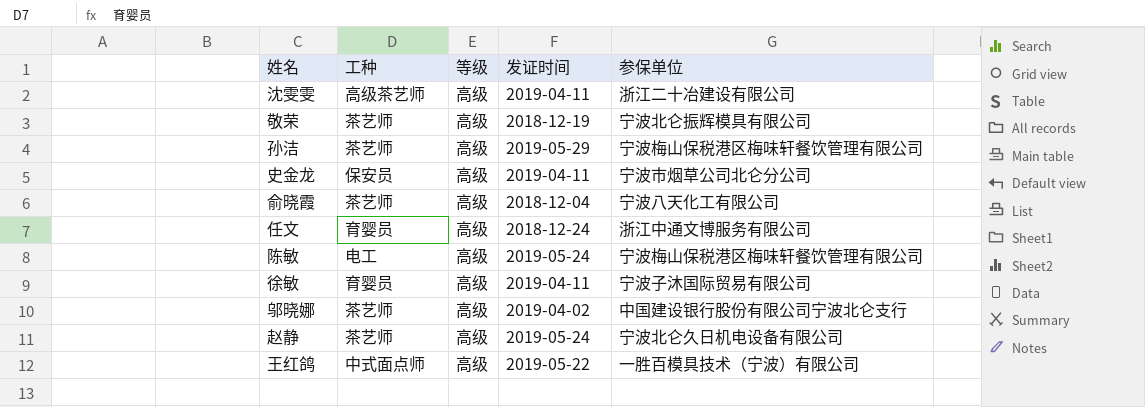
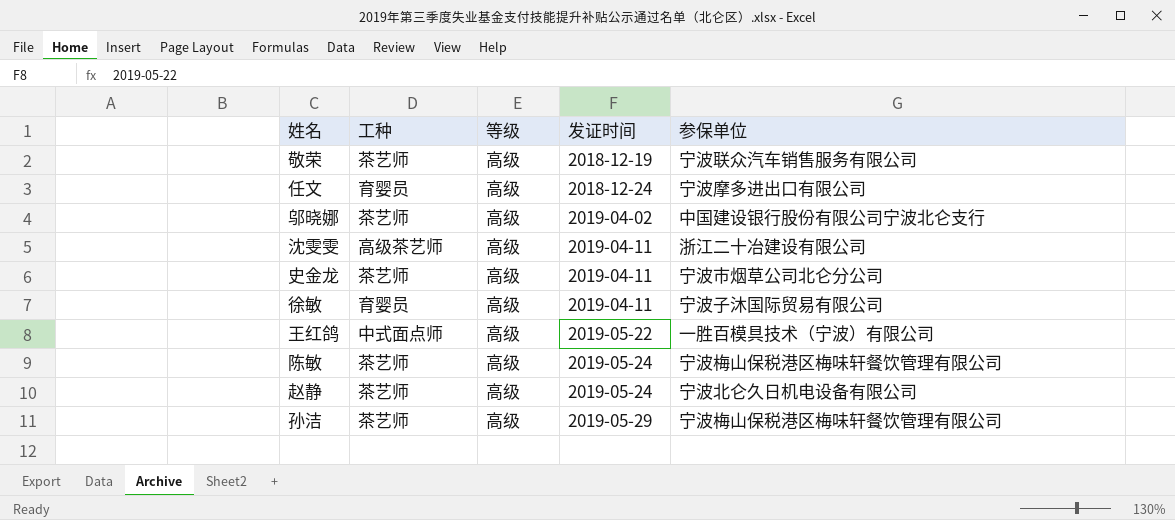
row order: none -> 发证时间 ascending
row 俞晓霞: 茶艺师 | 高级 | 2018-12-04 | 宁波八天化工有限公司 -> none
敬荣 | 参保单位: 宁波北仑振辉模具有限公司 -> 宁波联众汽车销售服务有限公司
任文 | 参保单位: 浙江中通文博服务有限公司 -> 宁波摩多进出口有限公司
史金龙 | 工种: 保安员 -> 茶艺师
陈敏 | 工种: 电工 -> 茶艺师

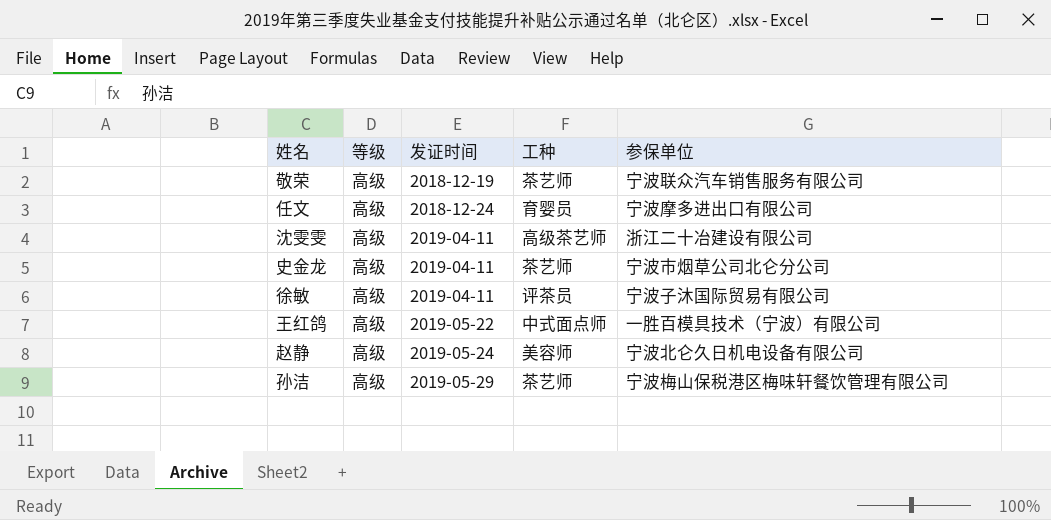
column 工种 | position: 2 -> 4
row 邬晓娜: 茶艺师 | 高级 | 2019-04-02 | 中国建设银行股份有限公司宁波北仑支行 -> none
row 陈敏: 茶艺师 | 高级 | 2019-05-24 | 宁波梅山保税港区梅味轩餐饮管理有限公司 -> none
徐敏 | 工种: 育婴员 -> 评茶员
赵静 | 工种: 茶艺师 -> 美容师

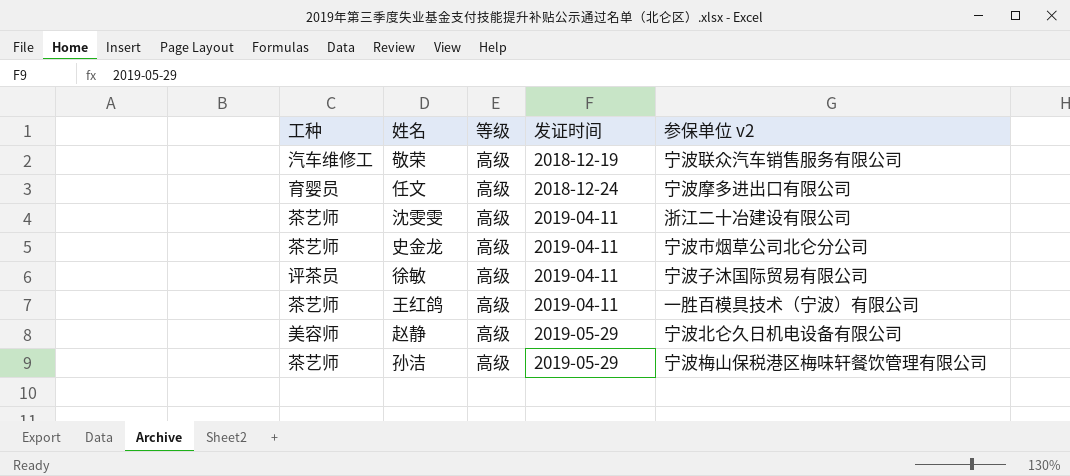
column 工种 | position: 4 -> 1
column name: 参保单位 -> 参保单位 v2
敬荣 | 工种: 茶艺师 -> 汽车维修工
沈雯雯 | 工种: 高级茶艺师 -> 茶艺师
王红鸽 | 工种: 中式面点师 -> 茶艺师
王红鸽 | 发证时间: 2019-05-22 -> 2019-04-11
赵静 | 发证时间: 2019-05-24 -> 2019-05-29

